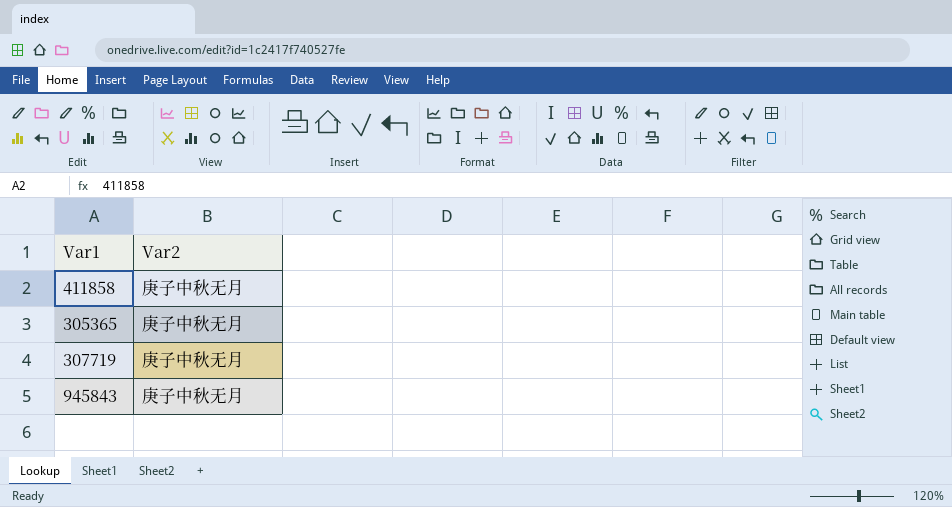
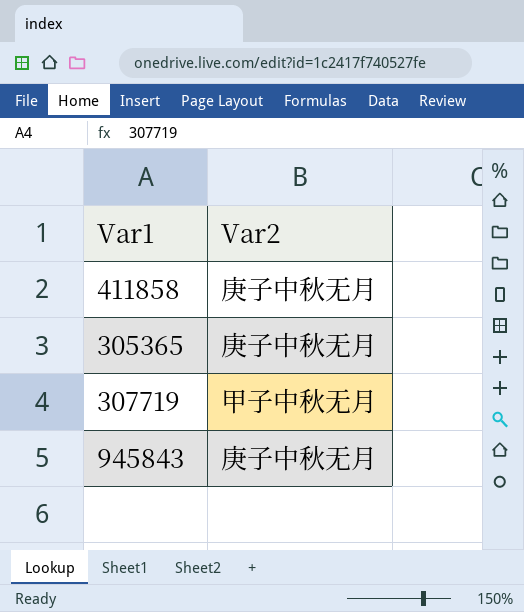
307719 | Var2: 庚子中秋无月 -> 甲子中秋无月

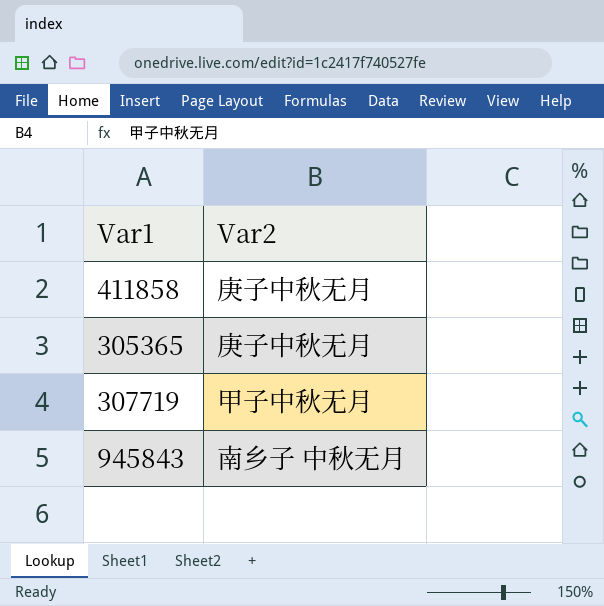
945843 | Var2: 庚子中秋无月 -> 南乡子 中秋无月

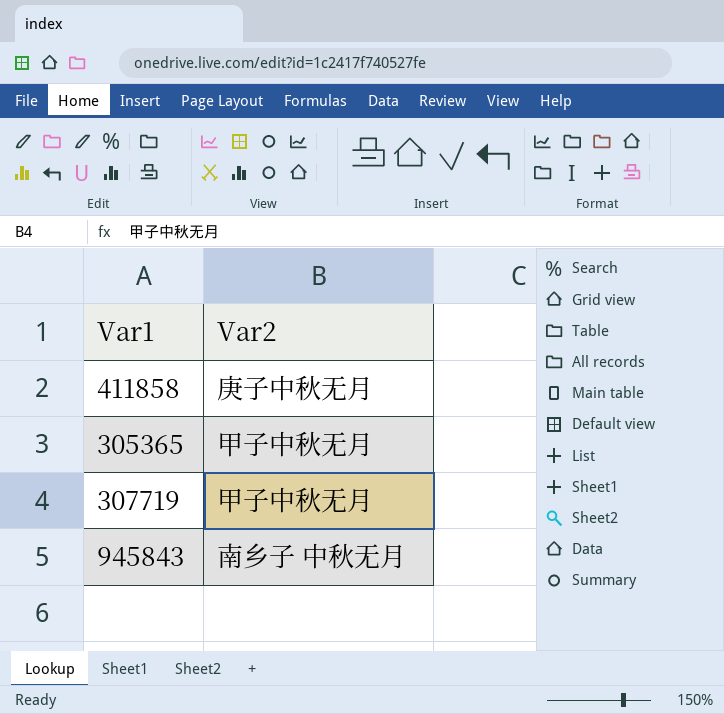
305365 | Var2: 庚子中秋无月 -> 甲子中秋无月

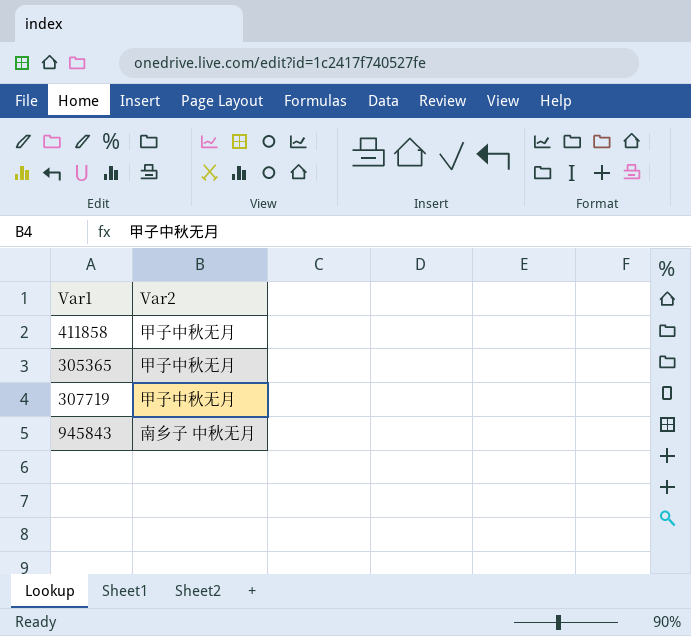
411858 | Var2: 庚子中秋无月 -> 甲子中秋无月

